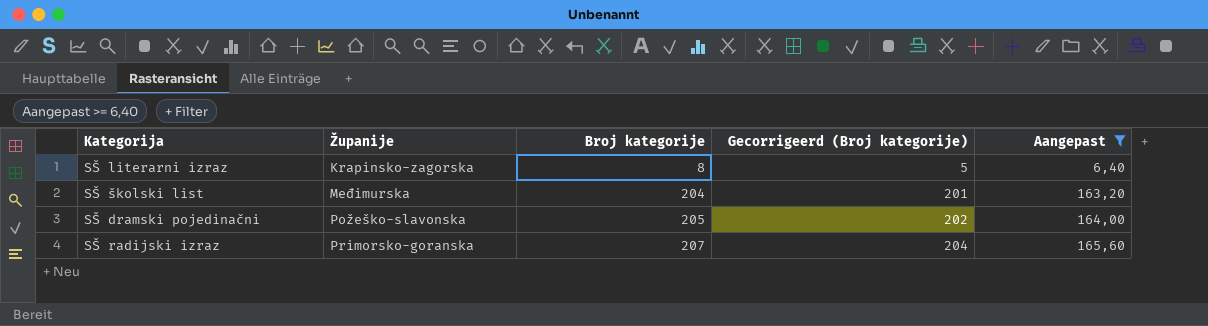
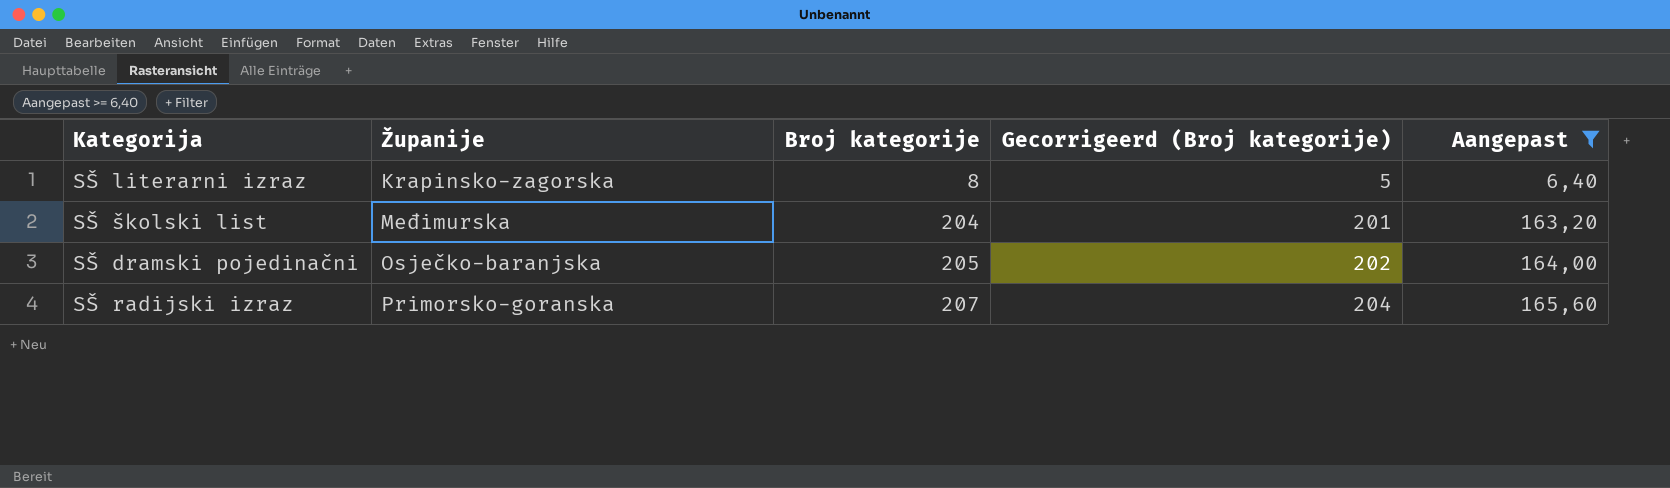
SŠ dramski pojedinačni | Županije: Požeško-slavonska -> Osječko-baranjska

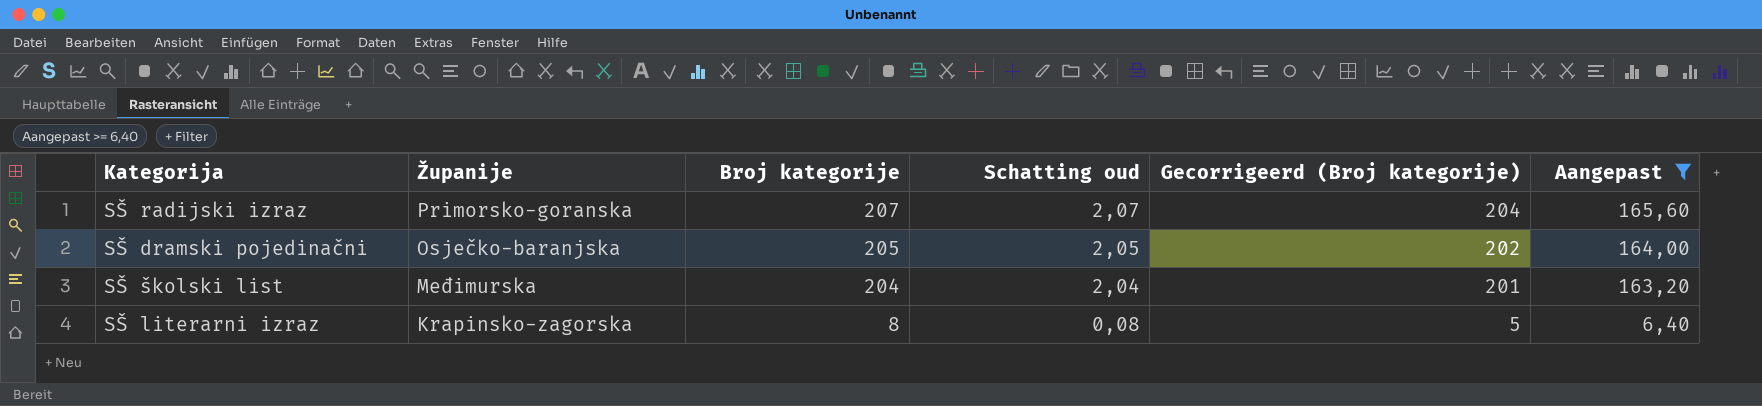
row order: Županije ascending -> Županije descending
column Schatting oud | formula: none -> [Broj kategorije] * 0,01

